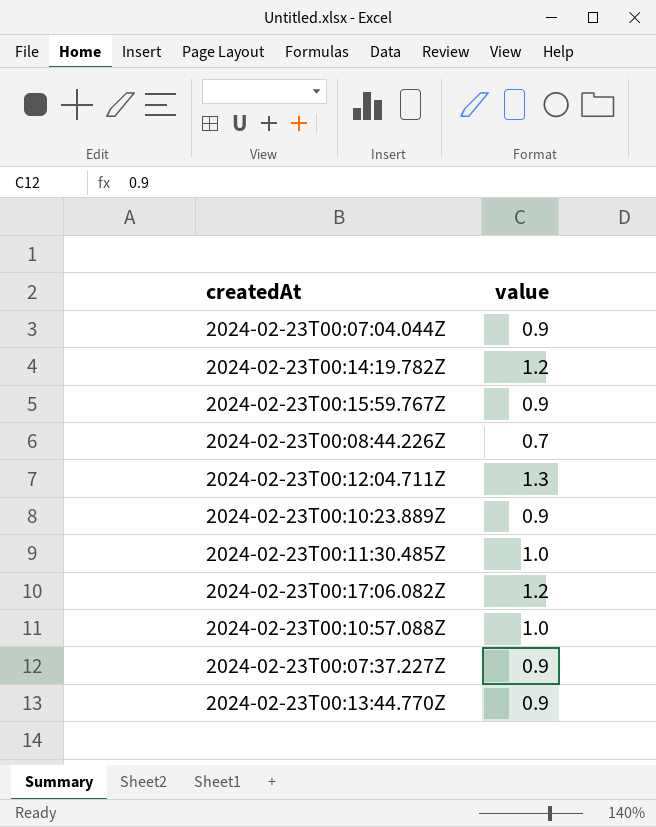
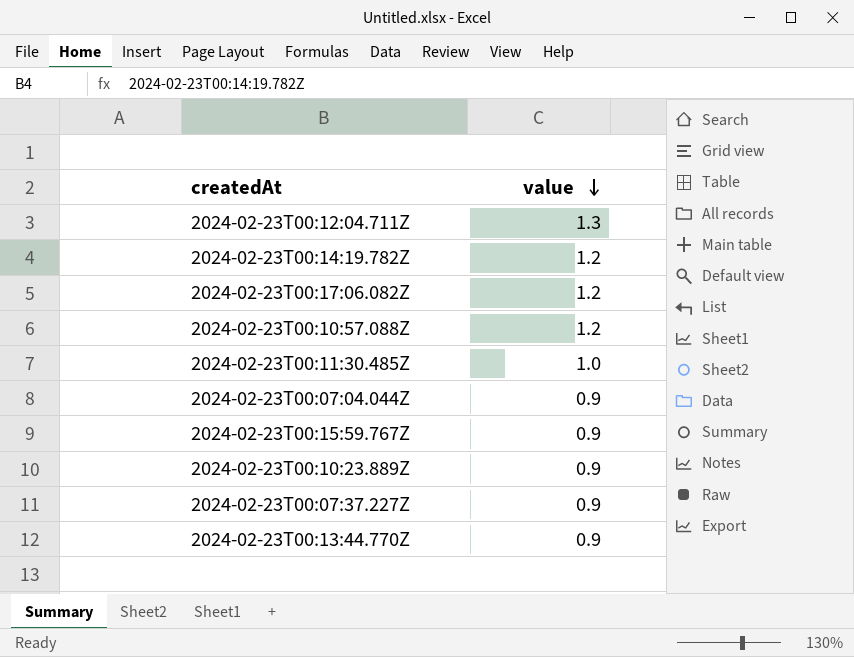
row order: none -> value descending
row 2024-02-23T00:08:44.226Z: 0.7 -> none
2024-02-23T00:10:57.088Z | value: 1.0 -> 1.2

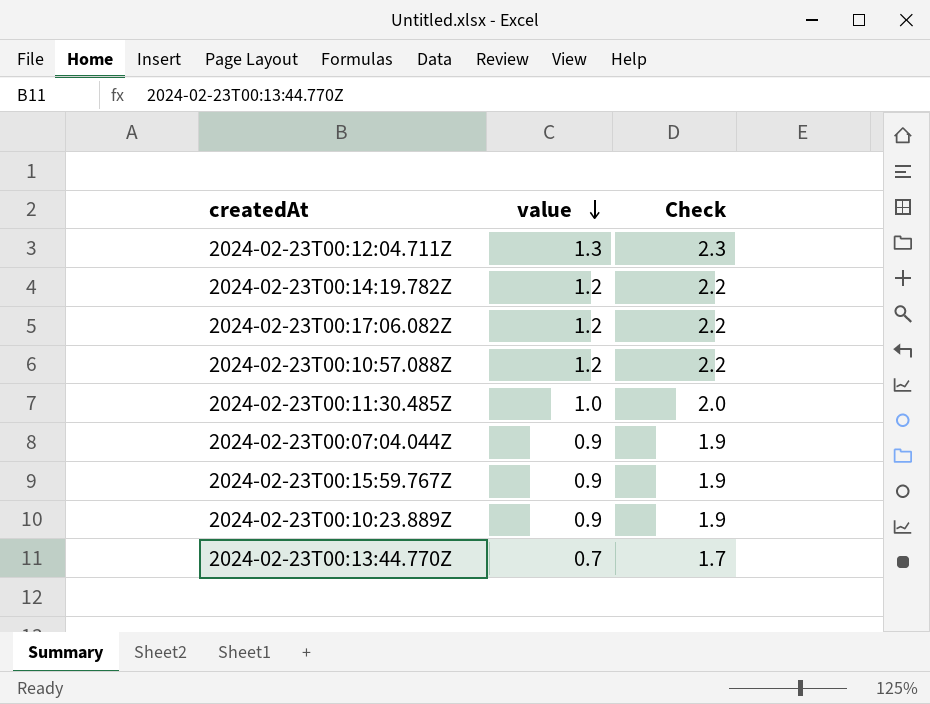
column Check | formula: none -> [value] + 1
row 2024-02-23T00:07:37.227Z: 0.9 -> none
2024-02-23T00:13:44.770Z | value: 0.9 -> 0.7

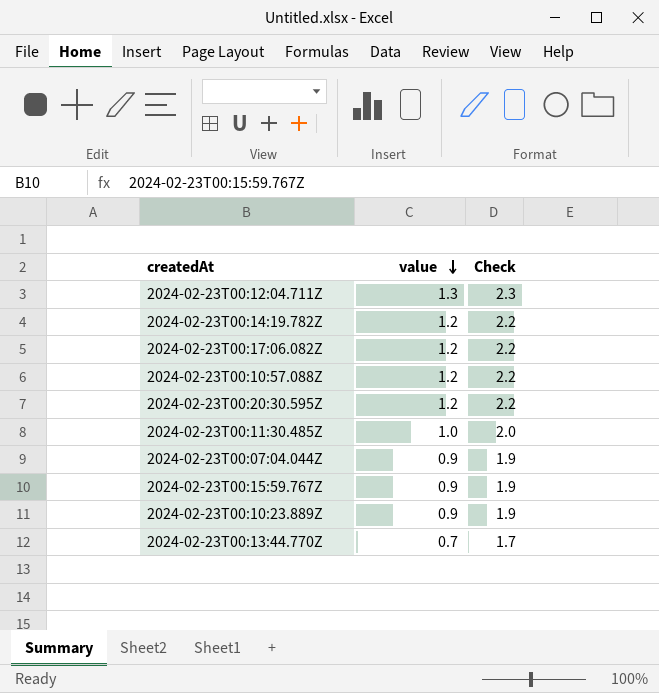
row 2024-02-23T00:20:30.595Z: none -> 1.2 | 2.2

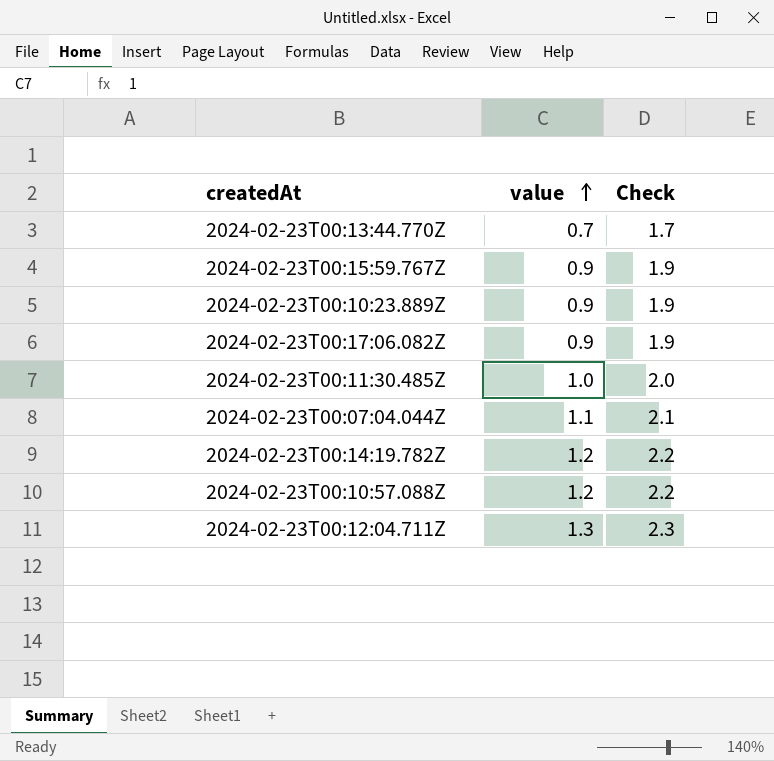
row order: value descending -> value ascending
row 2024-02-23T00:20:30.595Z: 1.2 | 2.2 -> none
2024-02-23T00:17:06.082Z | value: 1.2 -> 0.9
2024-02-23T00:17:06.082Z | Check: 2.2 -> 1.9
2024-02-23T00:07:04.044Z | value: 0.9 -> 1.1
2024-02-23T00:07:04.044Z | Check: 1.9 -> 2.1

